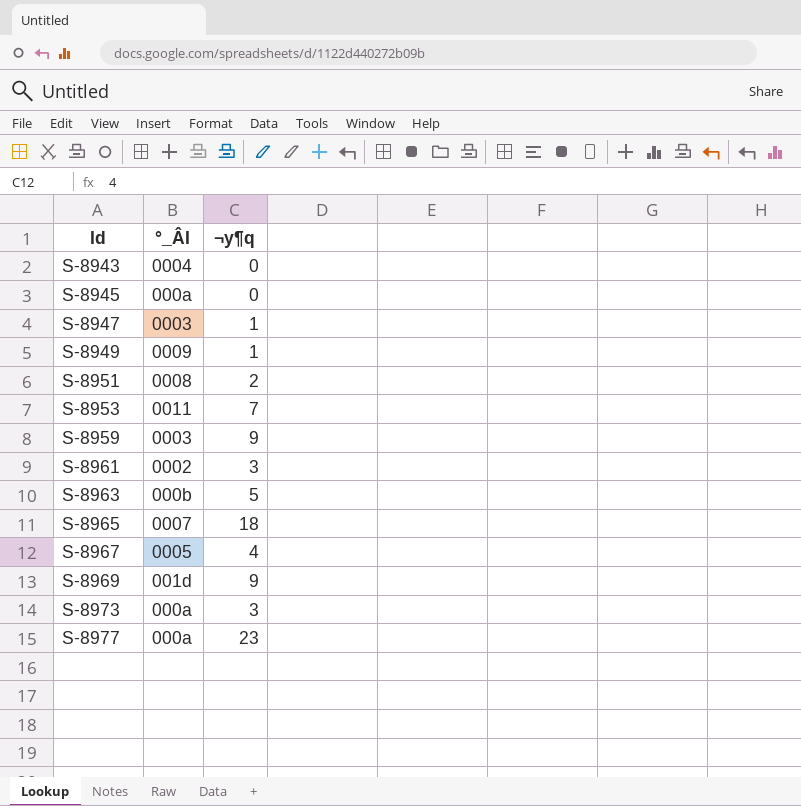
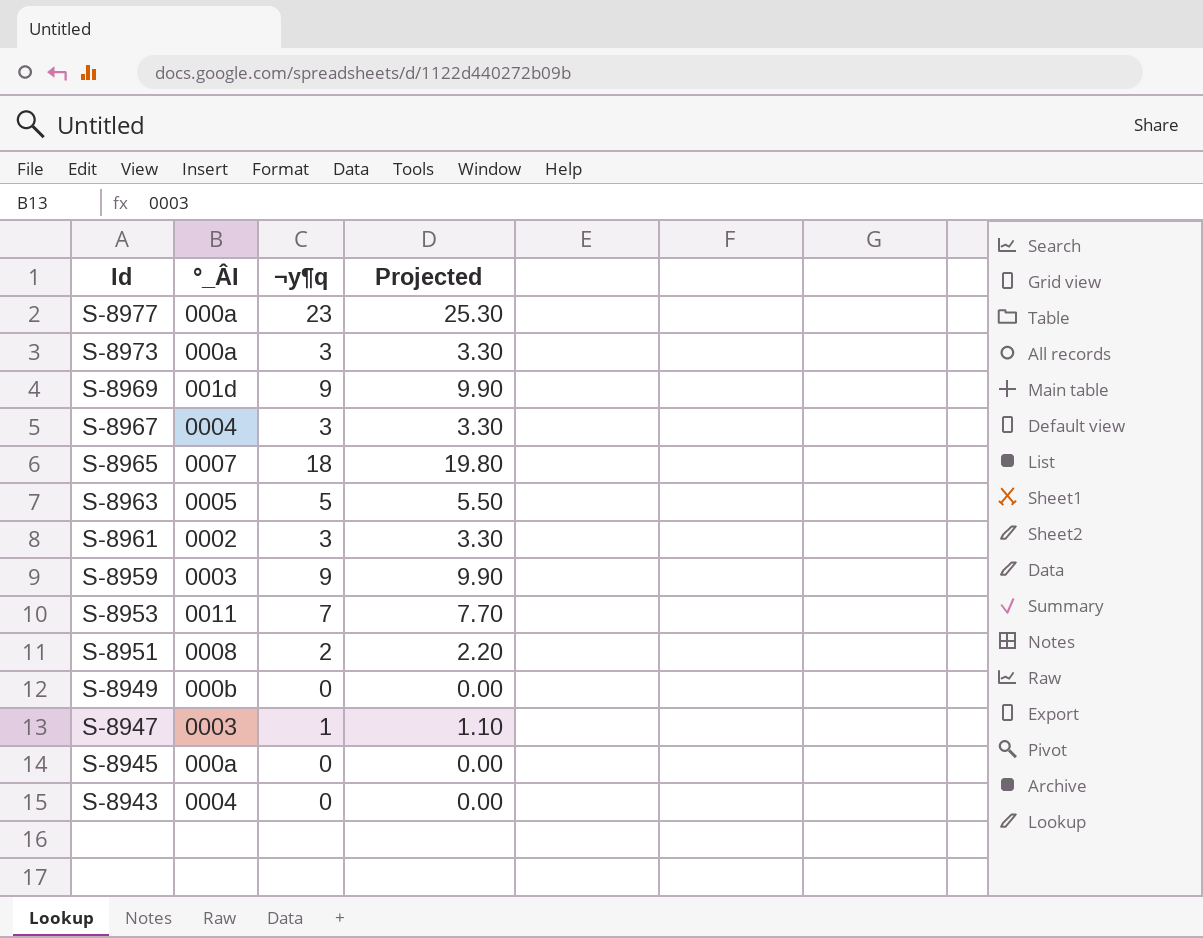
row order: Id ascending -> Id descending
column Projected | formula: none -> [¬y¶q] * 1.1
S-8967 | °_ÂI: 0005 -> 0004
S-8967 | ¬y¶q: 4 -> 3
S-8963 | °_ÂI: 000b -> 0005
S-8949 | °_ÂI: 0009 -> 000b
S-8949 | ¬y¶q: 1 -> 0

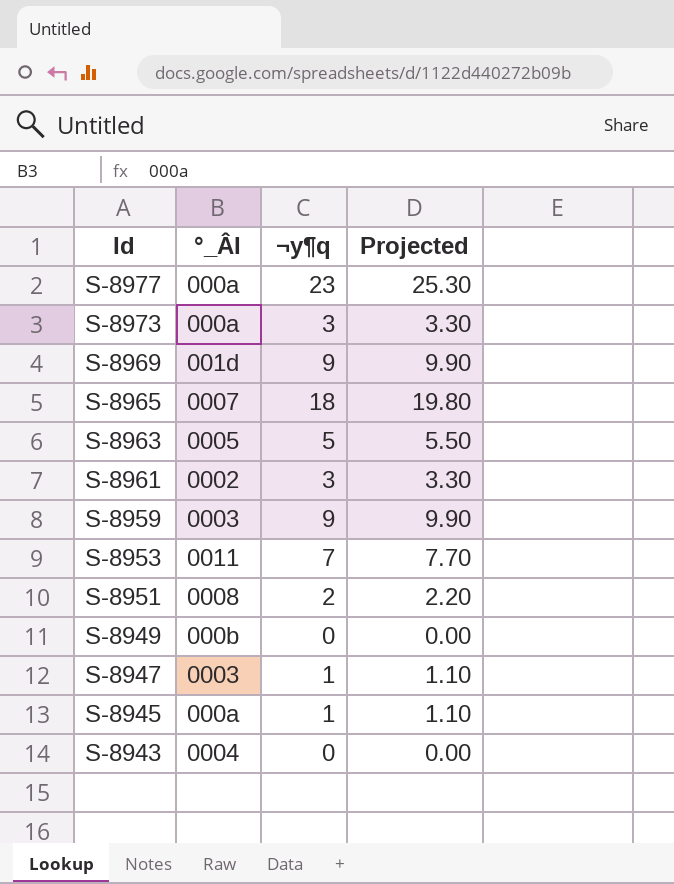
row S-8967: 0004 | 3 | 3.30 -> none
S-8945 | ¬y¶q: 0 -> 1
S-8945 | Projected: 0.00 -> 1.10

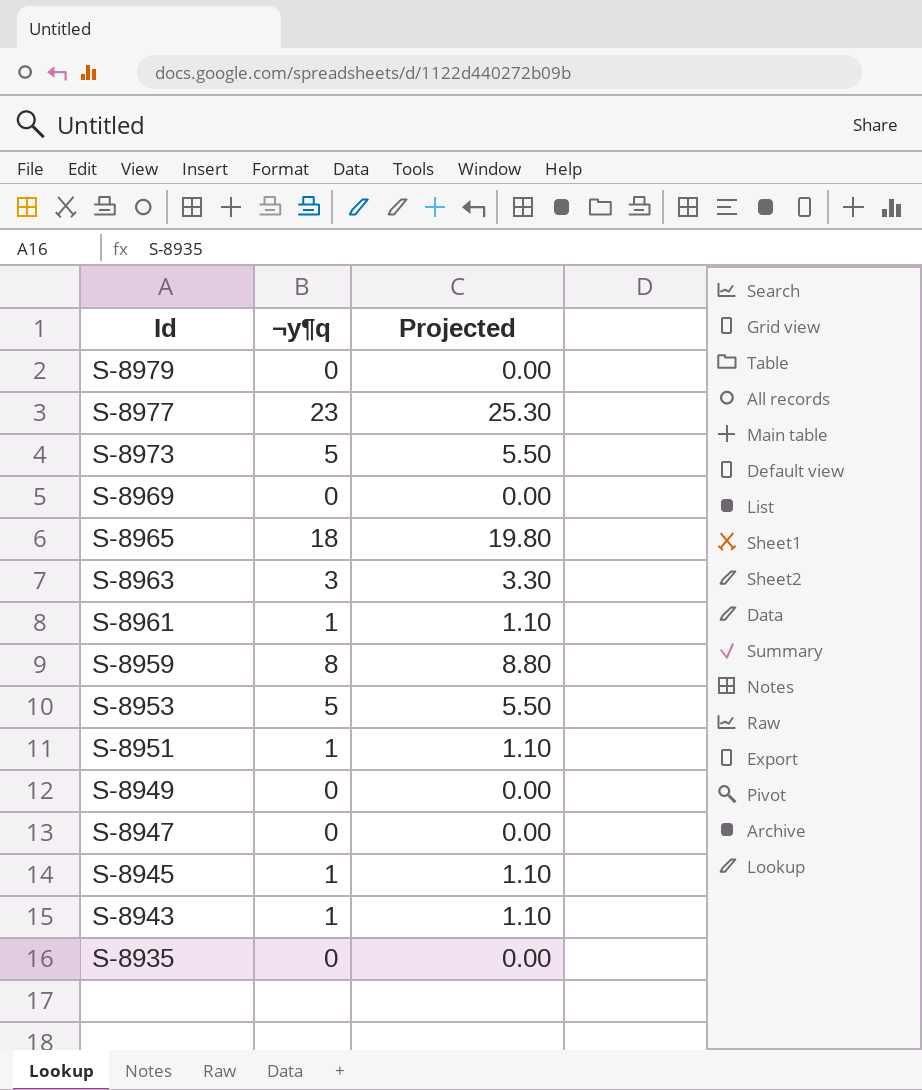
column °_ÂI | position: 2 -> none
row S-8979: none -> 0 | 0.00
S-8973 | ¬y¶q: 3 -> 5
S-8973 | Projected: 3.30 -> 5.50
S-8969 | ¬y¶q: 9 -> 0
S-8969 | Projected: 9.90 -> 0.00
S-8963 | ¬y¶q: 5 -> 3
S-8963 | Projected: 5.50 -> 3.30
S-8961 | ¬y¶q: 3 -> 1
S-8961 | Projected: 3.30 -> 1.10
S-8959 | ¬y¶q: 9 -> 8
S-8959 | Projected: 9.90 -> 8.80
S-8953 | ¬y¶q: 7 -> 5
S-8953 | Projected: 7.70 -> 5.50
S-8951 | ¬y¶q: 2 -> 1
S-8951 | Projected: 2.20 -> 1.10
S-8947 | ¬y¶q: 1 -> 0
S-8947 | Projected: 1.10 -> 0.00
S-8943 | ¬y¶q: 0 -> 1
S-8943 | Projected: 0.00 -> 1.10
row S-8935: none -> 0 | 0.00

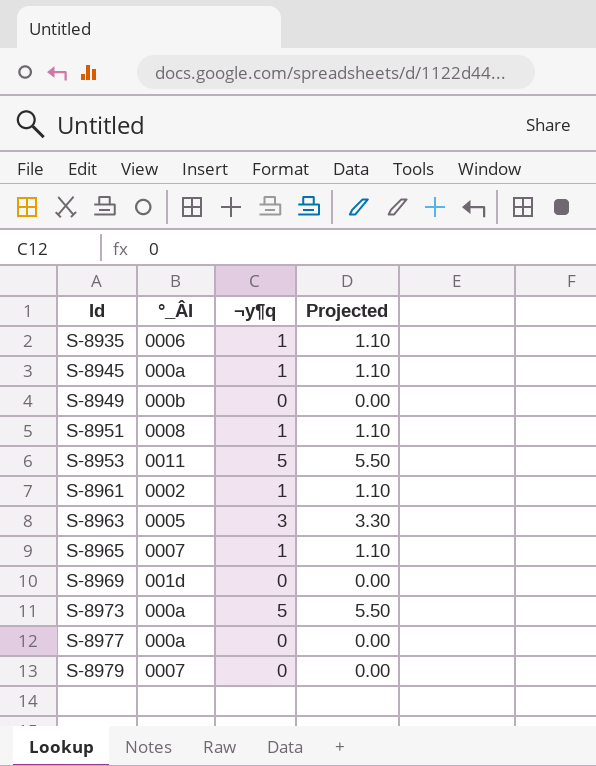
row order: Id descending -> Id ascending
column °_ÂI | position: none -> 2
row S-8959: 8 | 8.80 -> none
row S-8947: 0 | 0.00 -> none
row S-8943: 1 | 1.10 -> none
S-8935 | ¬y¶q: 0 -> 1
S-8935 | Projected: 0.00 -> 1.10
S-8965 | ¬y¶q: 18 -> 1
S-8965 | Projected: 19.80 -> 1.10
S-8977 | ¬y¶q: 23 -> 0
S-8977 | Projected: 25.30 -> 0.00

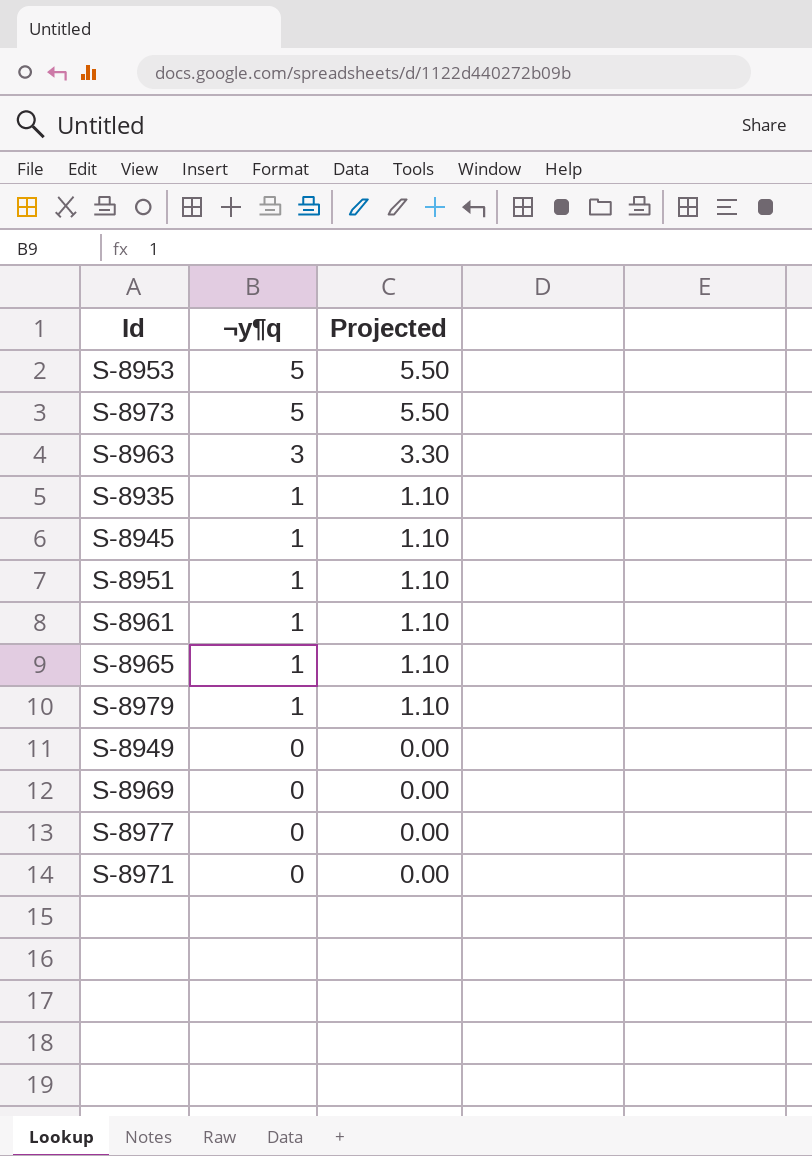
row order: Id ascending -> ¬y¶q descending
column °_ÂI | position: 2 -> none
S-8979 | ¬y¶q: 0 -> 1
S-8979 | Projected: 0.00 -> 1.10
row S-8971: none -> 0 | 0.00

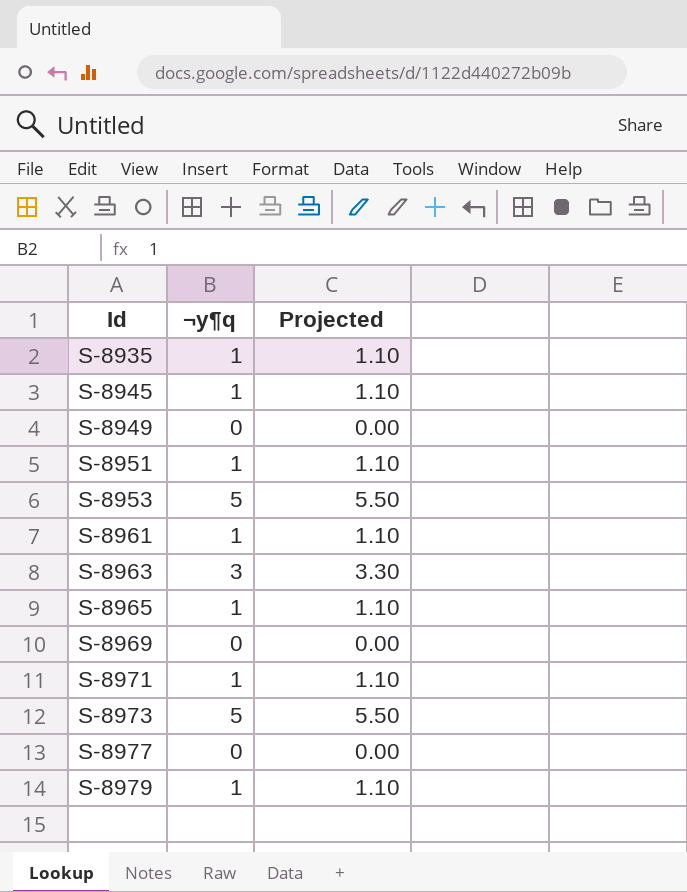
row order: ¬y¶q descending -> Id ascending
S-8971 | ¬y¶q: 0 -> 1
S-8971 | Projected: 0.00 -> 1.10

